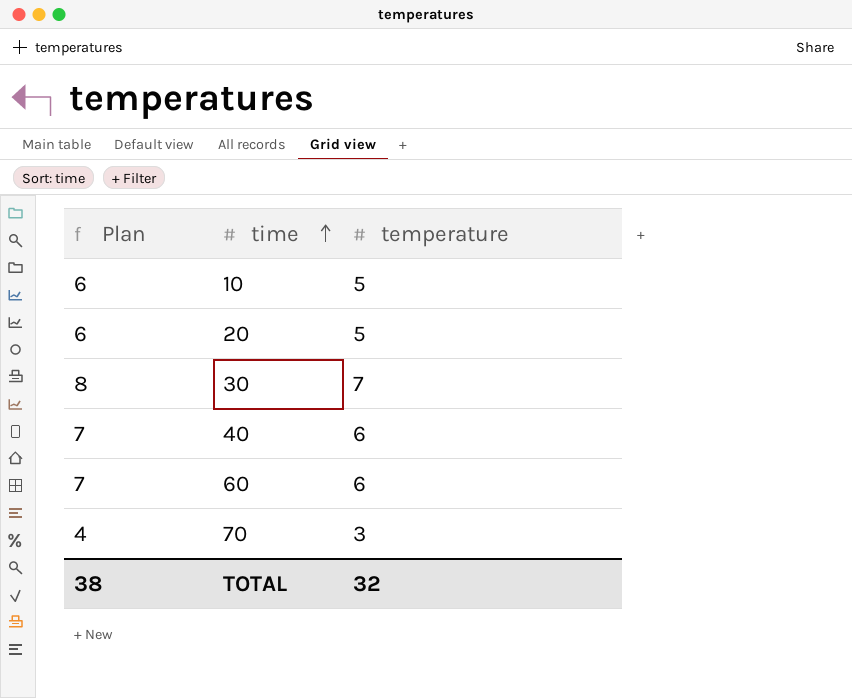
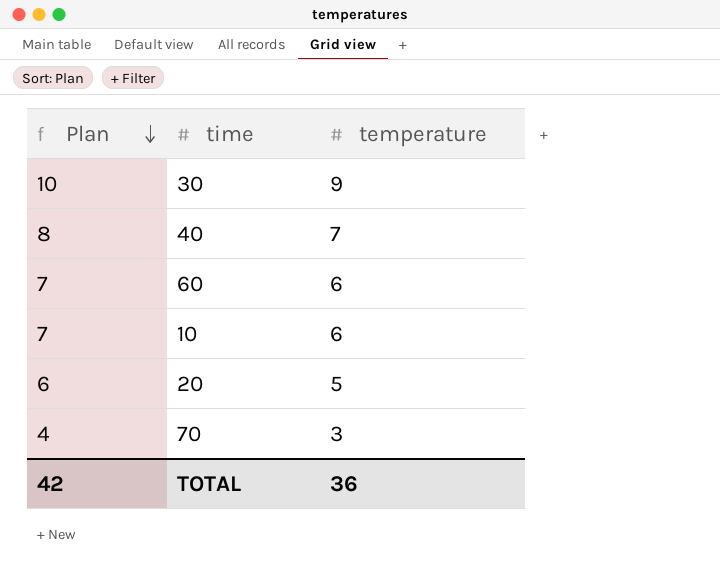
row order: time ascending -> Plan descending
30 | Plan: 8 -> 10
30 | temperature: 7 -> 9
40 | Plan: 7 -> 8
40 | temperature: 6 -> 7
10 | Plan: 6 -> 7
10 | temperature: 5 -> 6
TOTAL | Plan: 38 -> 42
TOTAL | temperature: 32 -> 36

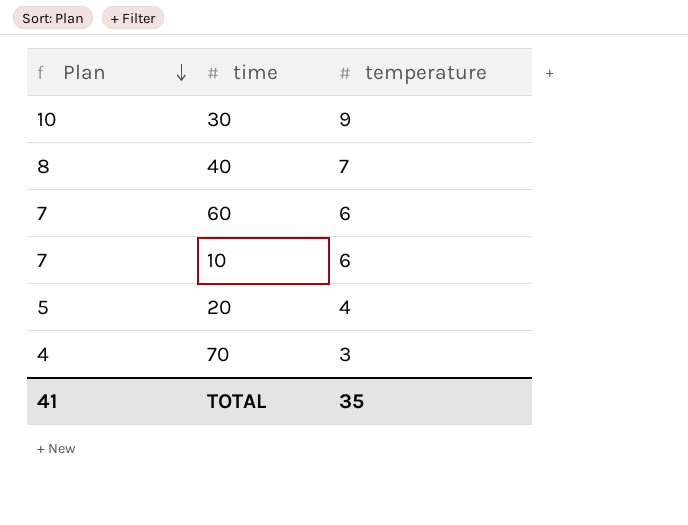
20 | Plan: 6 -> 5
20 | temperature: 5 -> 4
TOTAL | Plan: 42 -> 41
TOTAL | temperature: 36 -> 35

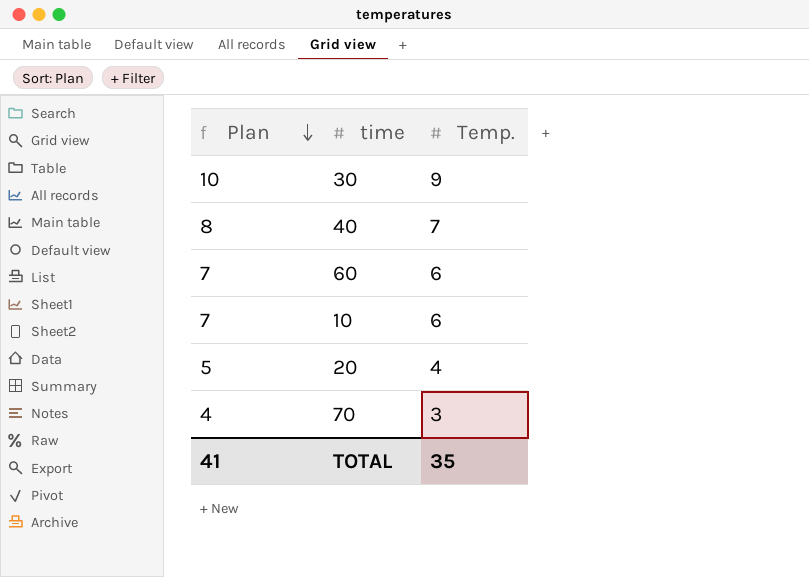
column name: temperature -> Temp.

